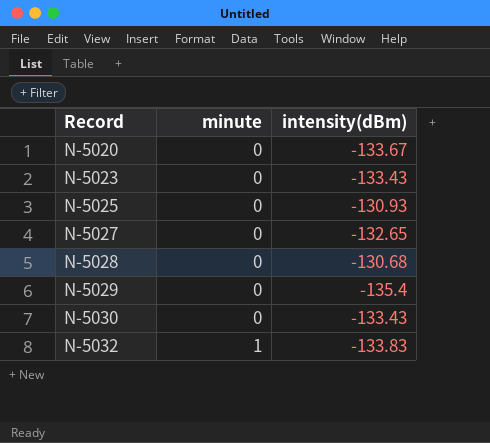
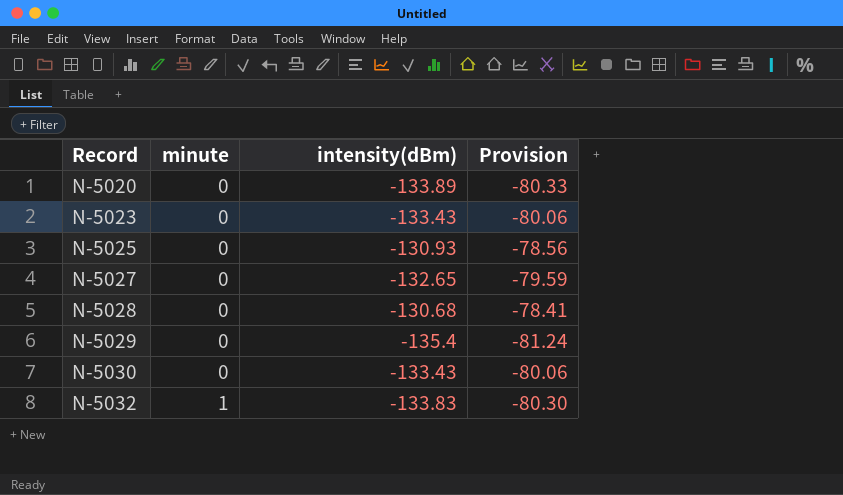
column Provision | formula: none -> [intensity(dBm)] * 0.6
N-5020 | intensity(dBm): -133.67 -> -133.89

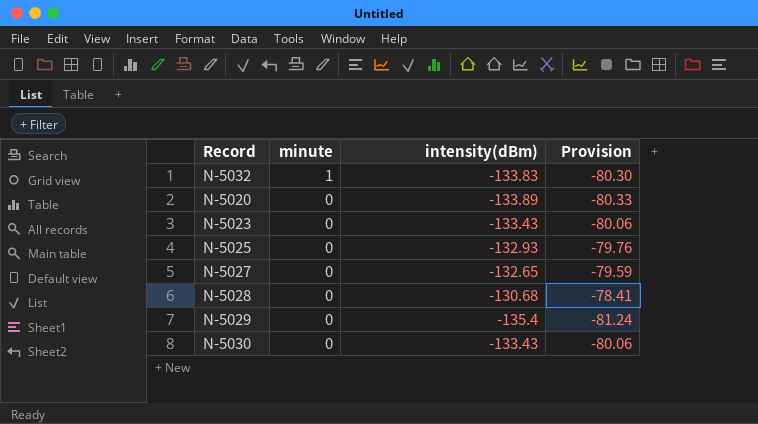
row order: Record ascending -> minute descending
N-5025 | intensity(dBm): -130.93 -> -132.93
N-5025 | Provision: -78.56 -> -79.76

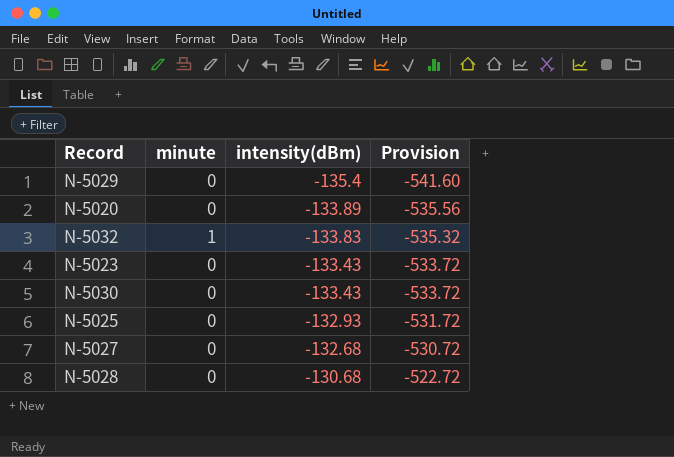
row order: minute descending -> intensity(dBm) ascending
column Provision | formula: [intensity(dBm)] * 0.6 -> [intensity(dBm)] * 4
N-5027 | intensity(dBm): -132.65 -> -132.68

